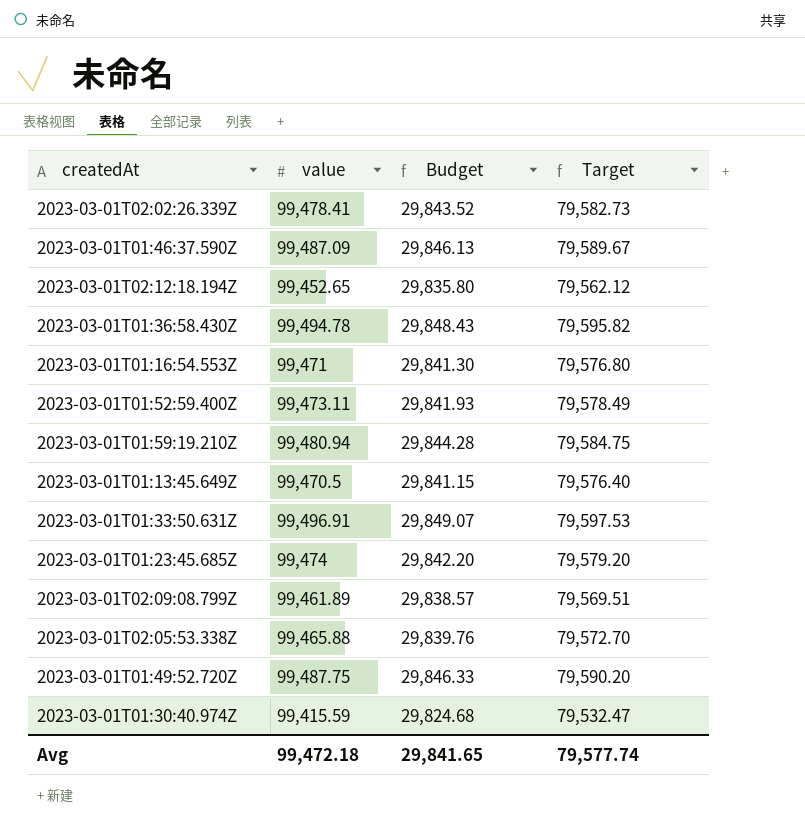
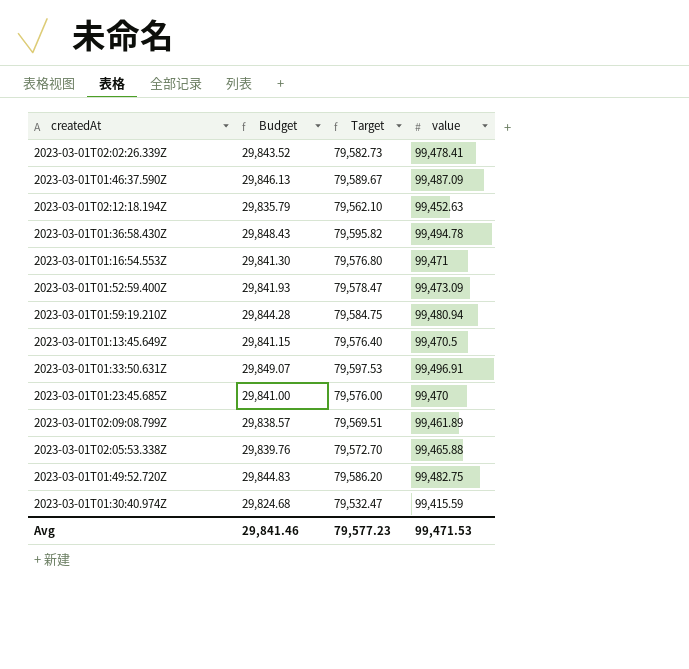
column value | position: 2 -> 4
2023-03-01T02:12:18.194Z | Budget: 29,835.80 -> 29,835.79
2023-03-01T02:12:18.194Z | Target: 79,562.12 -> 79,562.10
2023-03-01T02:12:18.194Z | value: 99,452.65 -> 99,452.63
2023-03-01T01:52:59.400Z | Target: 79,578.49 -> 79,578.47
2023-03-01T01:52:59.400Z | value: 99,473.11 -> 99,473.09
2023-03-01T01:23:45.685Z | Budget: 29,842.20 -> 29,841.00
2023-03-01T01:23:45.685Z | Target: 79,579.20 -> 79,576.00
2023-03-01T01:23:45.685Z | value: 99,474 -> 99,470
2023-03-01T01:49:52.720Z | Budget: 29,846.33 -> 29,844.83
2023-03-01T01:49:52.720Z | Target: 79,590.20 -> 79,586.20
2023-03-01T01:49:52.720Z | value: 99,487.75 -> 99,482.75
Avg | Budget: 29,841.65 -> 29,841.46
Avg | Target: 79,577.74 -> 79,577.23
Avg | value: 99,472.18 -> 99,471.53

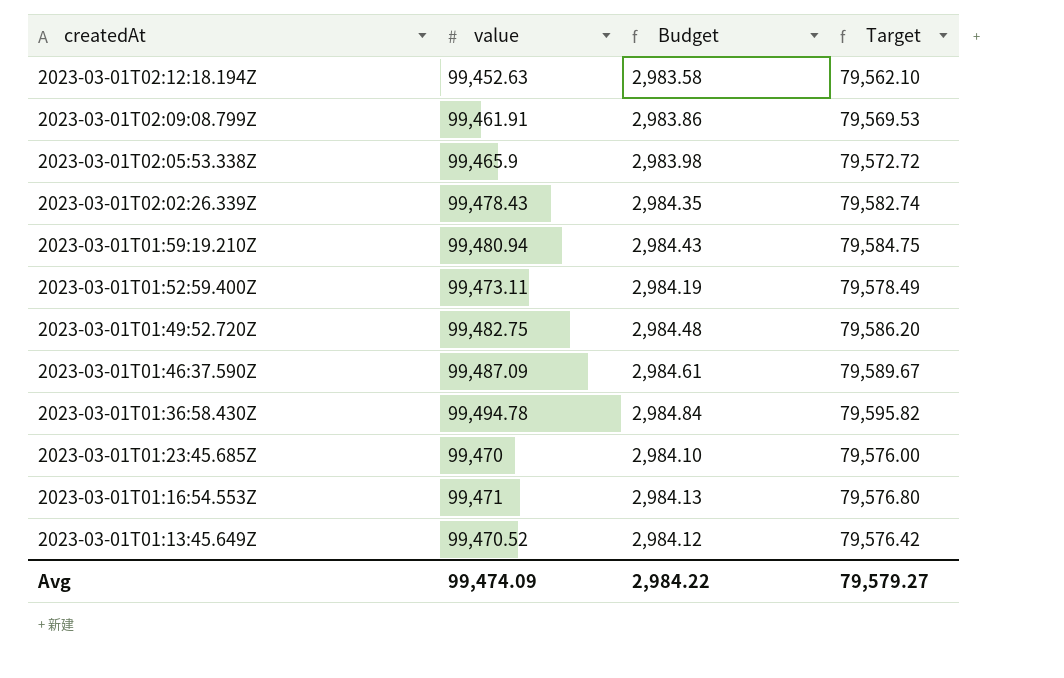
row order: none -> createdAt descending
column value | position: 4 -> 2
column Budget | formula: [value] * 0.3 -> [value] * 0.03
row 2023-03-01T01:33:50.631Z: 29,849.07 | 79,597.53 | 99,496.91 -> none
row 2023-03-01T01:30:40.974Z: 29,824.68 | 79,532.47 | 99,415.59 -> none
2023-03-01T02:09:08.799Z | value: 99,461.89 -> 99,461.91
2023-03-01T02:09:08.799Z | Target: 79,569.51 -> 79,569.53
2023-03-01T02:05:53.338Z | value: 99,465.88 -> 99,465.9
2023-03-01T02:05:53.338Z | Target: 79,572.70 -> 79,572.72
2023-03-01T02:02:26.339Z | value: 99,478.41 -> 99,478.43
2023-03-01T02:02:26.339Z | Target: 79,582.73 -> 79,582.74
2023-03-01T01:52:59.400Z | value: 99,473.09 -> 99,473.11
2023-03-01T01:52:59.400Z | Target: 79,578.47 -> 79,578.49
2023-03-01T01:13:45.649Z | value: 99,470.5 -> 99,470.52
2023-03-01T01:13:45.649Z | Target: 79,576.40 -> 79,576.42
Avg | value: 99,471.53 -> 99,474.09
Avg | Budget: 29,841.46 -> 2,984.22
Avg | Target: 79,577.23 -> 79,579.27

